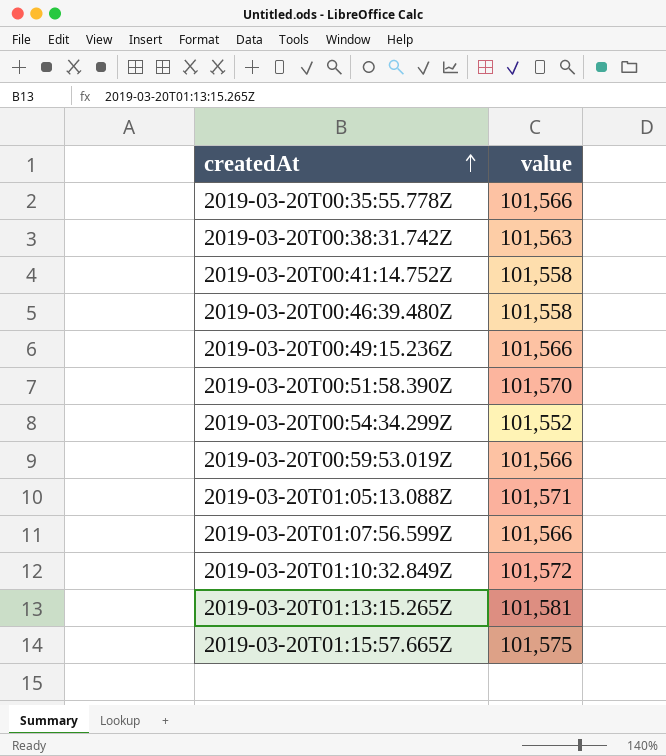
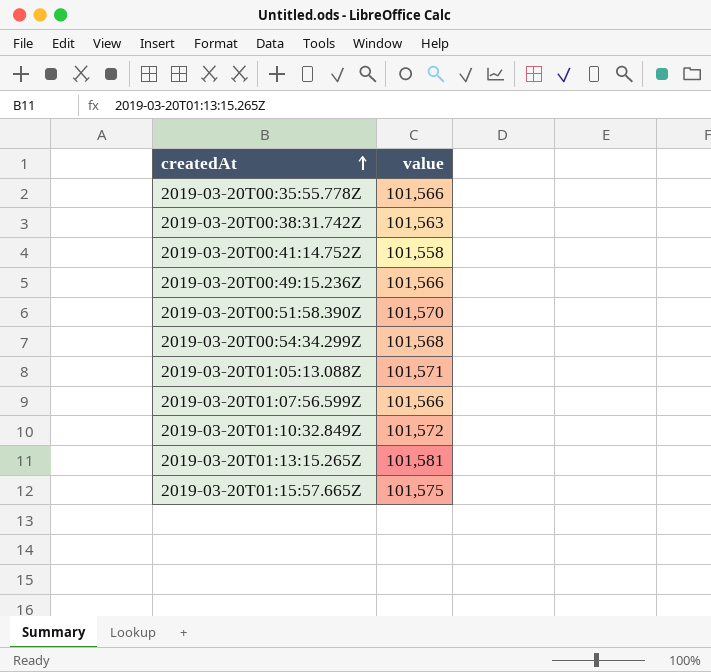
row 2019-03-20T00:46:39.480Z: 101,558 -> none
row 2019-03-20T00:59:53.019Z: 101,566 -> none
2019-03-20T00:54:34.299Z | value: 101,552 -> 101,568

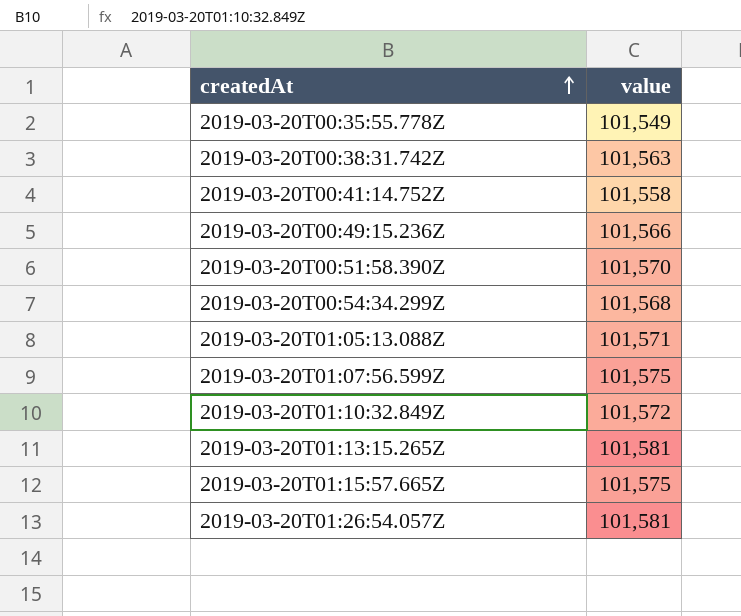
2019-03-20T00:35:55.778Z | value: 101,566 -> 101,549
2019-03-20T01:07:56.599Z | value: 101,566 -> 101,575
row 2019-03-20T01:26:54.057Z: none -> 101,581

